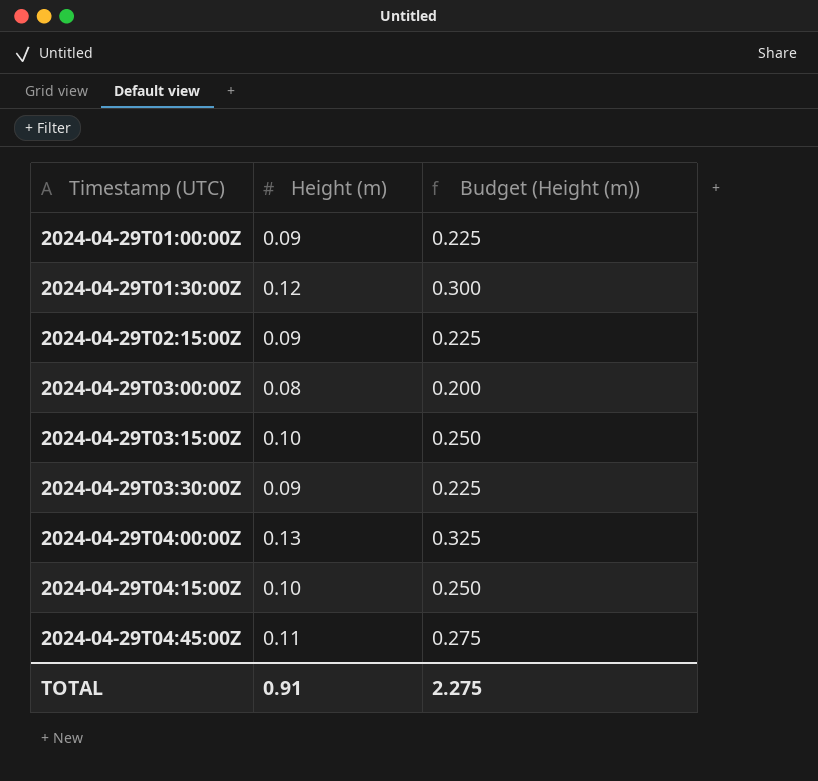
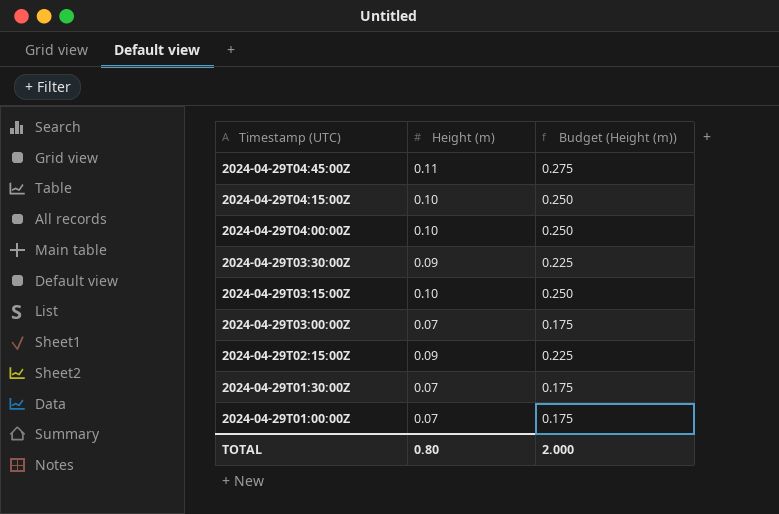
row order: Timestamp (UTC) ascending -> Timestamp (UTC) descending
2024-04-29T04:00:00Z | Height (m): 0.13 -> 0.10
2024-04-29T04:00:00Z | Budget (Height (m)): 0.325 -> 0.250
2024-04-29T03:00:00Z | Height (m): 0.08 -> 0.07
2024-04-29T03:00:00Z | Budget (Height (m)): 0.200 -> 0.175
2024-04-29T01:30:00Z | Height (m): 0.12 -> 0.07
2024-04-29T01:30:00Z | Budget (Height (m)): 0.300 -> 0.175
2024-04-29T01:00:00Z | Height (m): 0.09 -> 0.07
2024-04-29T01:00:00Z | Budget (Height (m)): 0.225 -> 0.175
TOTAL | Height (m): 0.91 -> 0.80
TOTAL | Budget (Height (m)): 2.275 -> 2.000

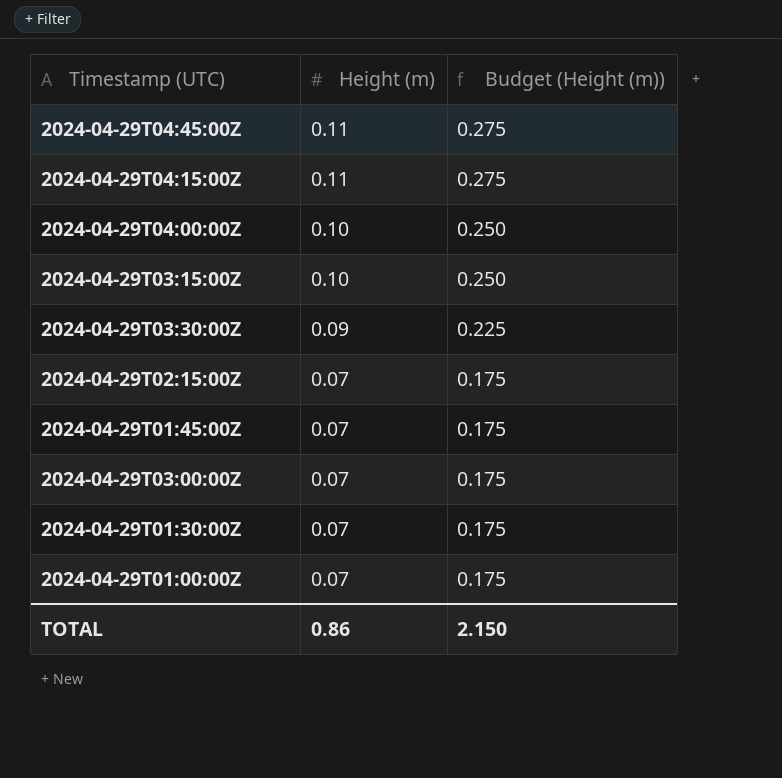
row order: Timestamp (UTC) descending -> Height (m) descending
2024-04-29T04:15:00Z | Height (m): 0.10 -> 0.11
2024-04-29T04:15:00Z | Budget (Height (m)): 0.250 -> 0.275
2024-04-29T02:15:00Z | Height (m): 0.09 -> 0.07
2024-04-29T02:15:00Z | Budget (Height (m)): 0.225 -> 0.175
row 2024-04-29T01:45:00Z: none -> 0.07 | 0.175
TOTAL | Height (m): 0.80 -> 0.86
TOTAL | Budget (Height (m)): 2.000 -> 2.150

